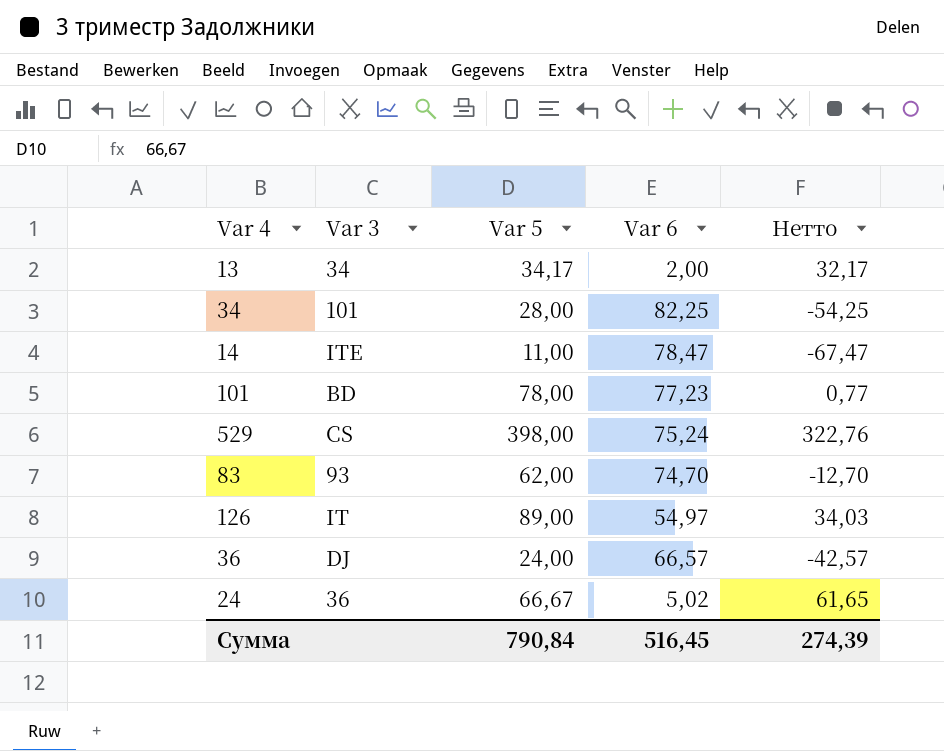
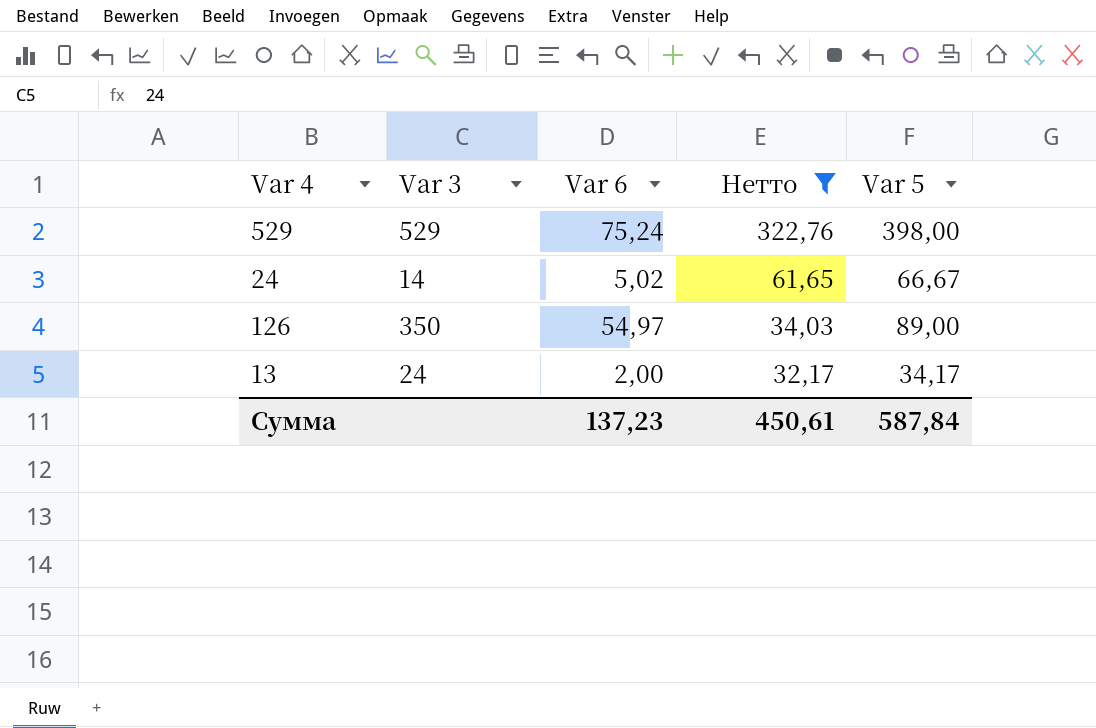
filter: none -> Нетто >= 32,17
row order: none -> Нетто descending
column Var 5 | position: 3 -> 5
529 | Var 3: CS -> 529
24 | Var 3: 36 -> 14
126 | Var 3: IT -> 350
13 | Var 3: 34 -> 24
Сумма | Var 6: 516,45 -> 137,23
Сумма | Нетто: 274,39 -> 450,61
Сумма | Var 5: 790,84 -> 587,84

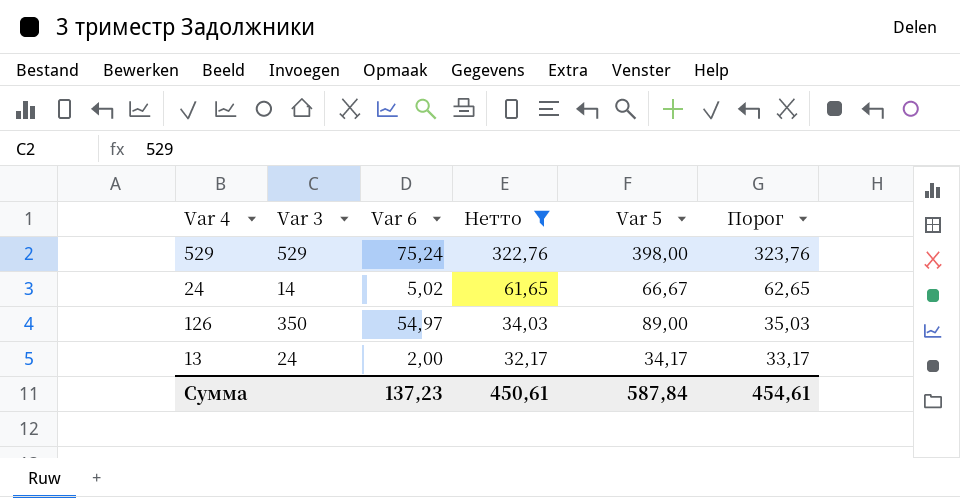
column Порог | formula: none -> [Нетто] + 1

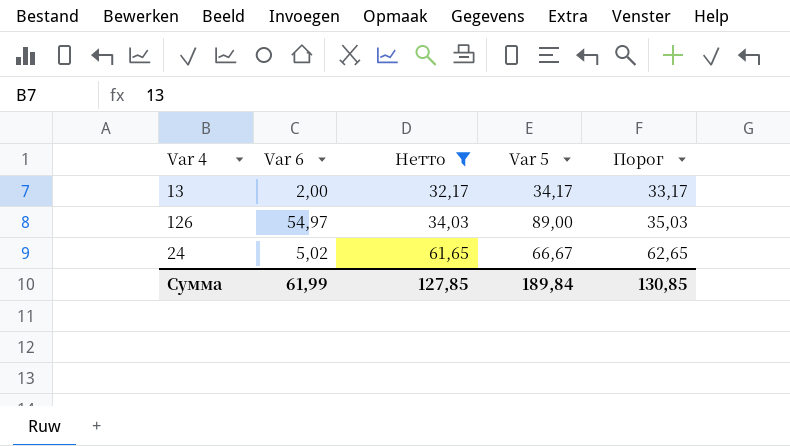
row order: Нетто descending -> Нетто ascending
column Var 3 | position: 2 -> none
row 529: 529 | 75,24 | 322,76 | 398,00 | 323,76 -> none
Сумма | Var 6: 137,23 -> 61,99
Сумма | Нетто: 450,61 -> 127,85
Сумма | Var 5: 587,84 -> 189,84
Сумма | Порог: 454,61 -> 130,85

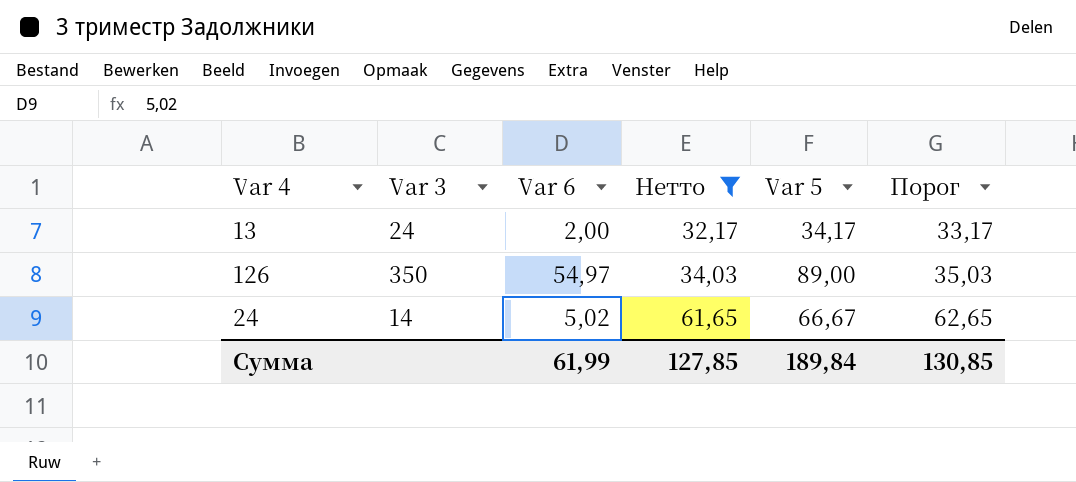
column Var 3 | position: none -> 2

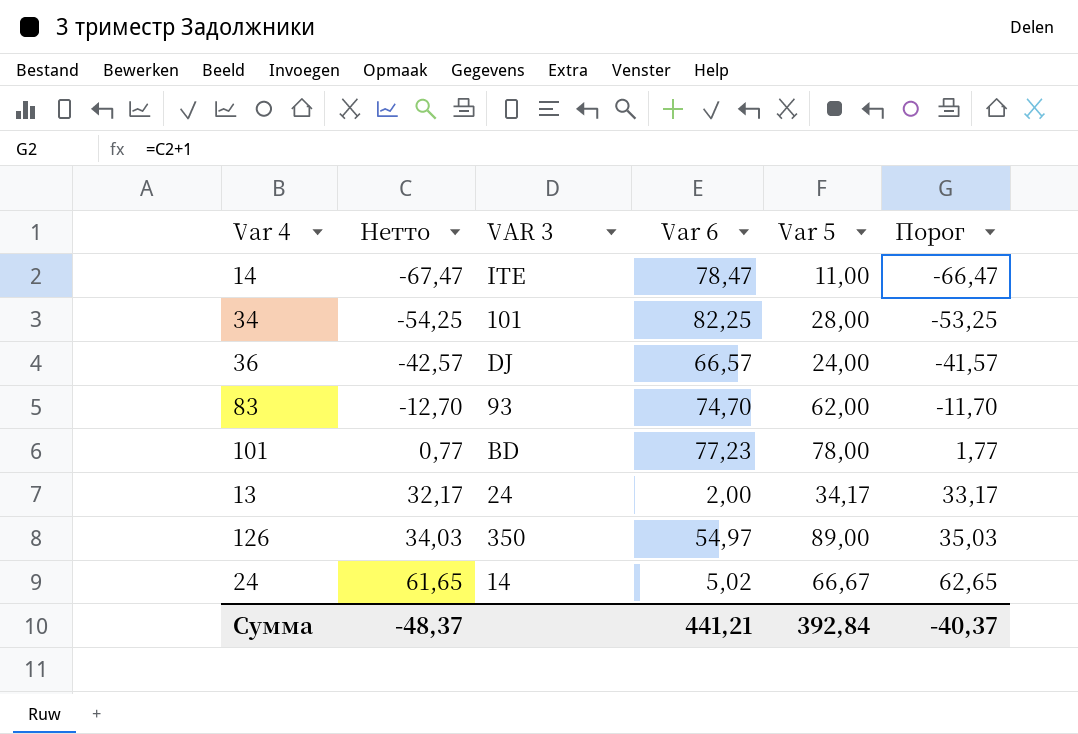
filter: Нетто >= 32,17 -> none
column Нетто | position: 4 -> 2
column name: Var 3 -> VAR 3
Сумма | Нетто: 127,85 -> -48,37
Сумма | Var 6: 61,99 -> 441,21
Сумма | Var 5: 189,84 -> 392,84
Сумма | Порог: 130,85 -> -40,37

